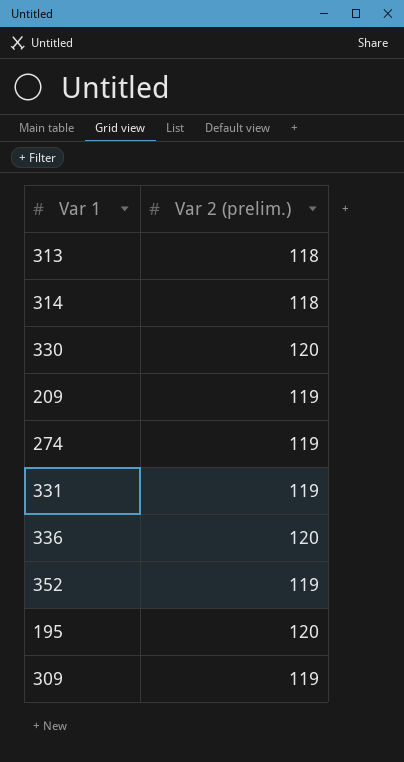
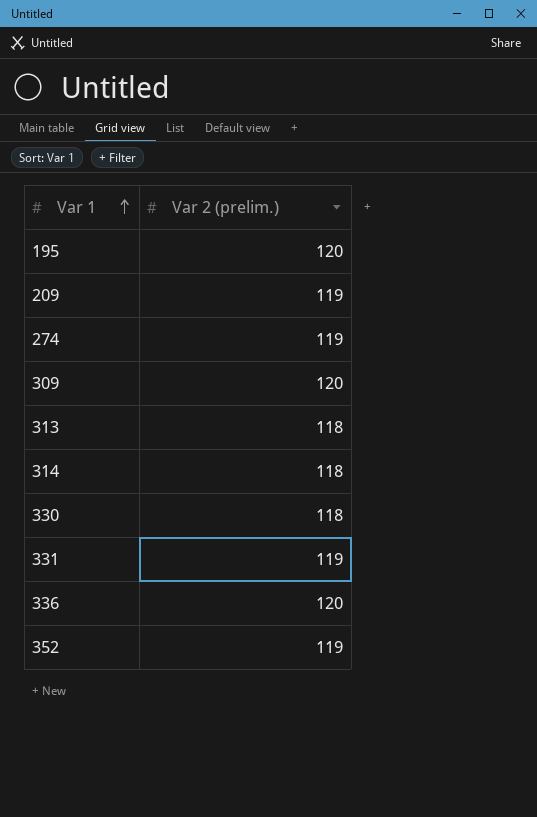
row order: none -> Var 1 ascending
309 | Var 2 (prelim.): 119 -> 120
330 | Var 2 (prelim.): 120 -> 118

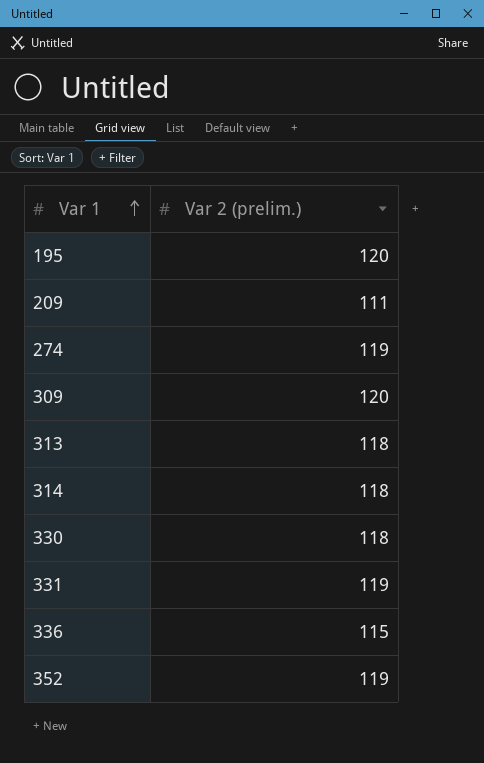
209 | Var 2 (prelim.): 119 -> 111
336 | Var 2 (prelim.): 120 -> 115

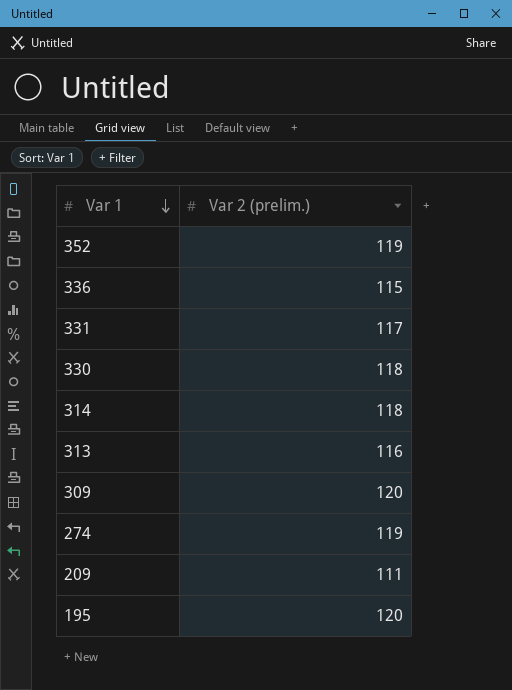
row order: Var 1 ascending -> Var 1 descending
331 | Var 2 (prelim.): 119 -> 117
313 | Var 2 (prelim.): 118 -> 116

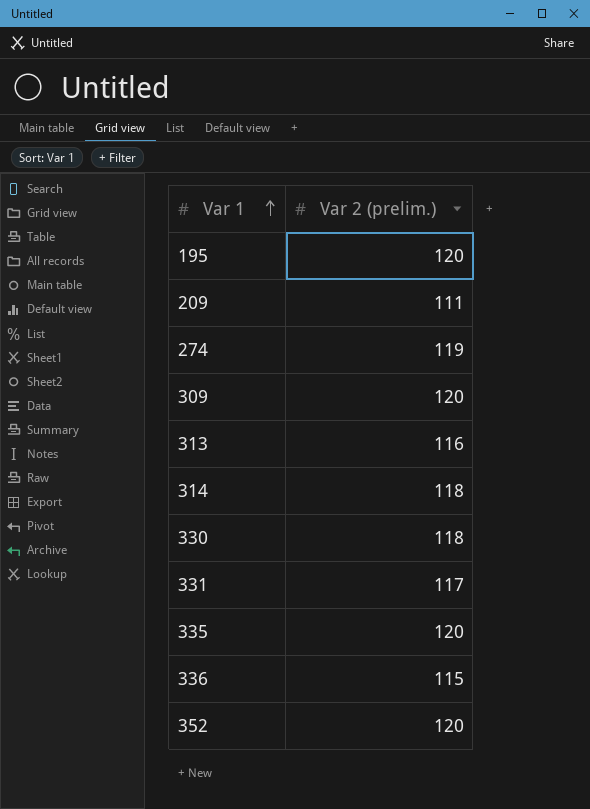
row order: Var 1 descending -> Var 1 ascending
row 335: none -> 120
352 | Var 2 (prelim.): 119 -> 120

